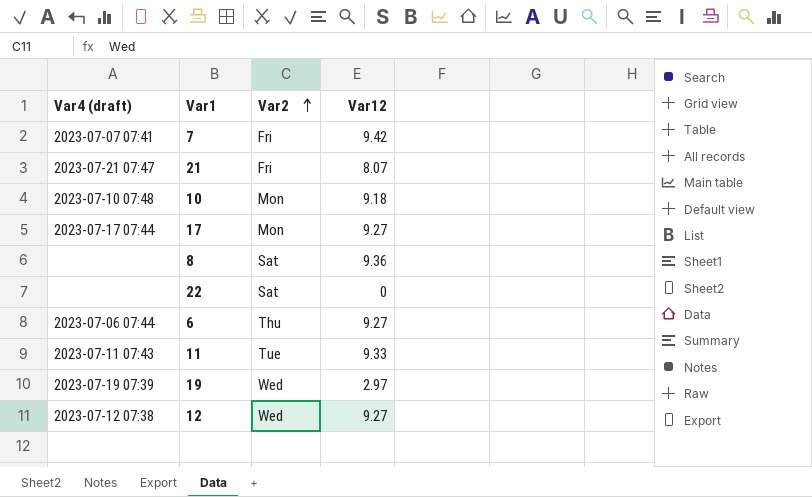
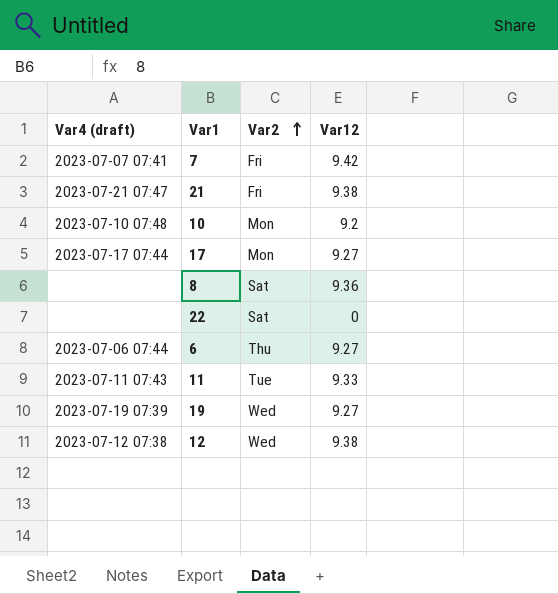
21 | Var12: 8.07 -> 9.38
10 | Var12: 9.18 -> 9.2
19 | Var12: 2.97 -> 9.27
12 | Var12: 9.27 -> 9.38

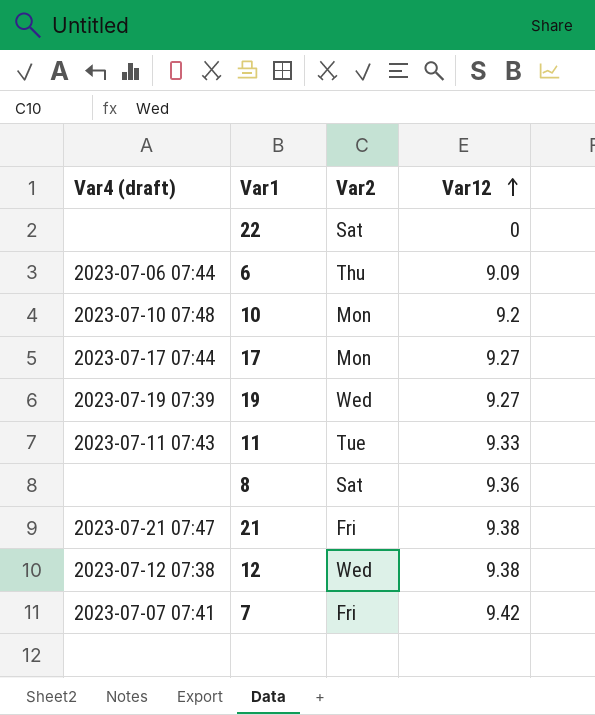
row order: Var2 ascending -> Var12 ascending
6 | Var12: 9.27 -> 9.09

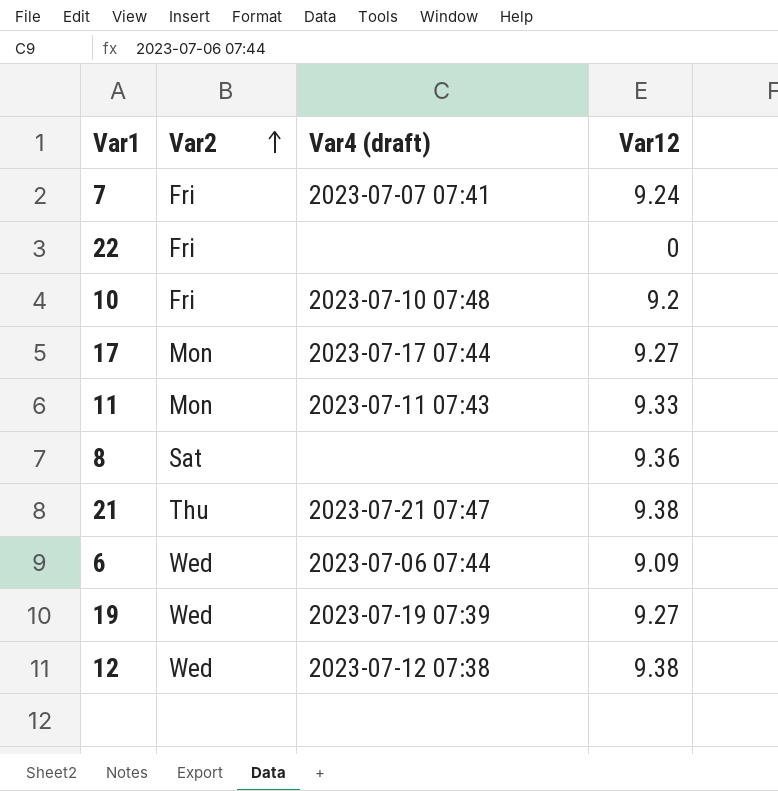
row order: Var12 ascending -> Var2 ascending
column Var4 (draft) | position: 1 -> 3
7 | Var12: 9.42 -> 9.24
22 | Var2: Sat -> Fri
10 | Var2: Mon -> Fri
11 | Var2: Tue -> Mon
21 | Var2: Fri -> Thu
6 | Var2: Thu -> Wed

